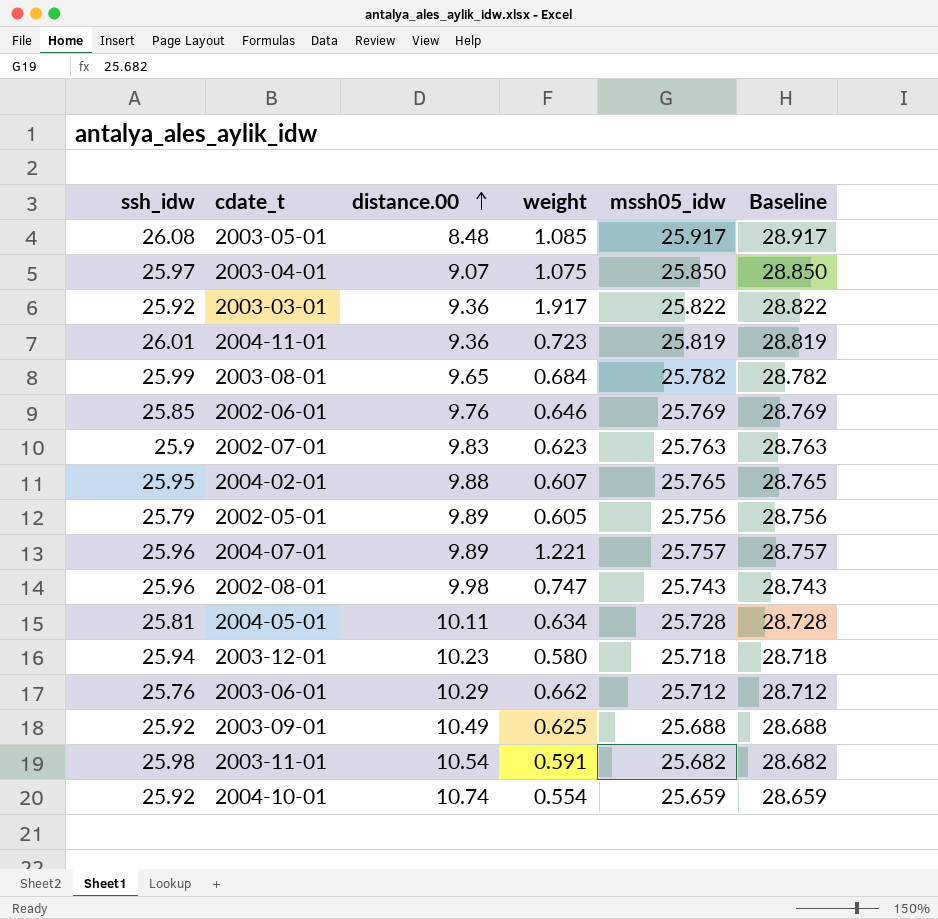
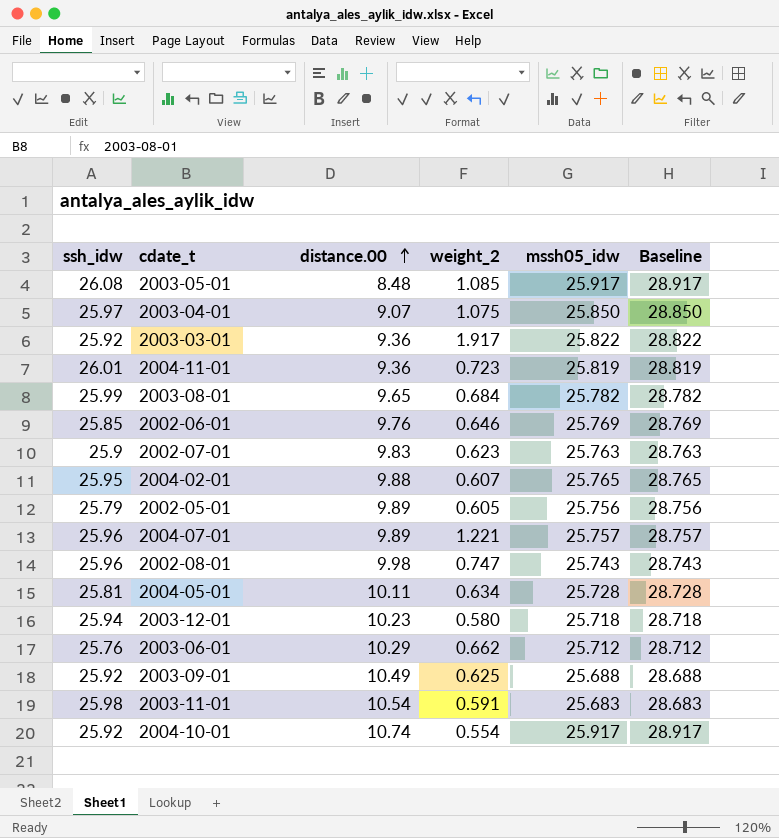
column name: weight -> weight_2
2003-11-01 | mssh05_idw: 25.682 -> 25.683
2003-11-01 | Baseline: 28.682 -> 28.683
2004-10-01 | mssh05_idw: 25.659 -> 25.917
2004-10-01 | Baseline: 28.659 -> 28.917

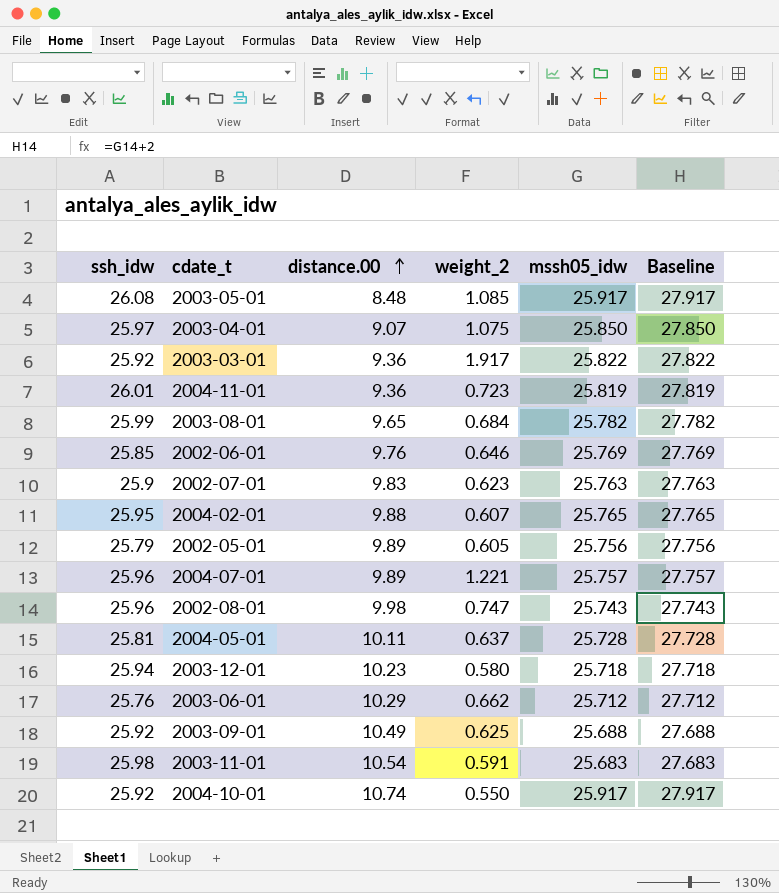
column Baseline | formula: [mssh05_idw] + 3 -> [mssh05_idw] + 2
2004-05-01 | weight_2: 0.634 -> 0.637
2004-10-01 | weight_2: 0.554 -> 0.550

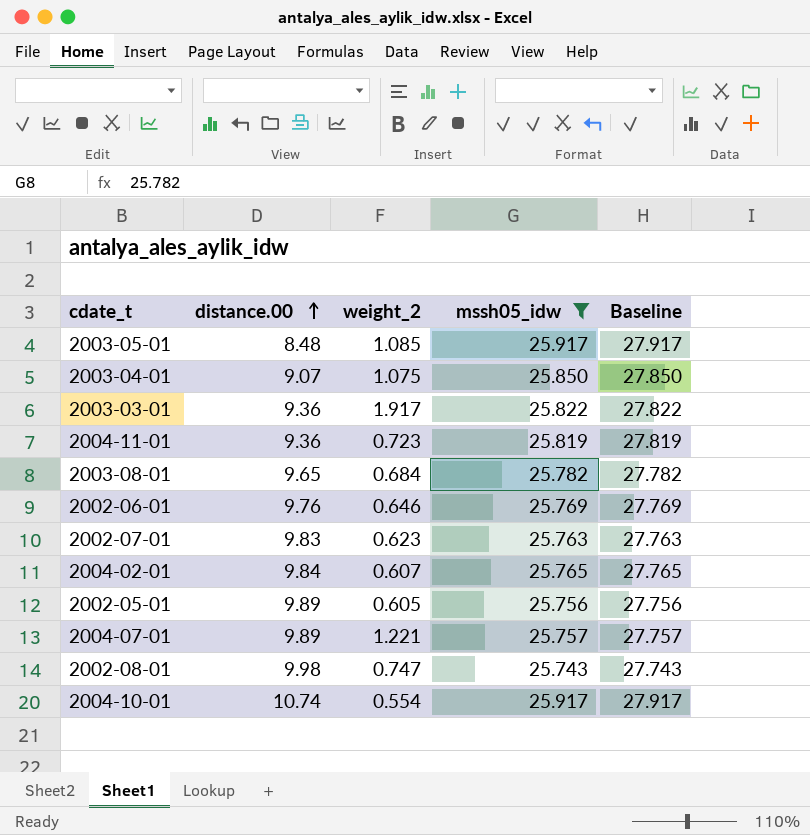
filter: none -> mssh05_idw >= 25.743
column ssh_idw | position: 1 -> none
2004-02-01 | distance.00: 9.88 -> 9.84
2004-10-01 | weight_2: 0.550 -> 0.554

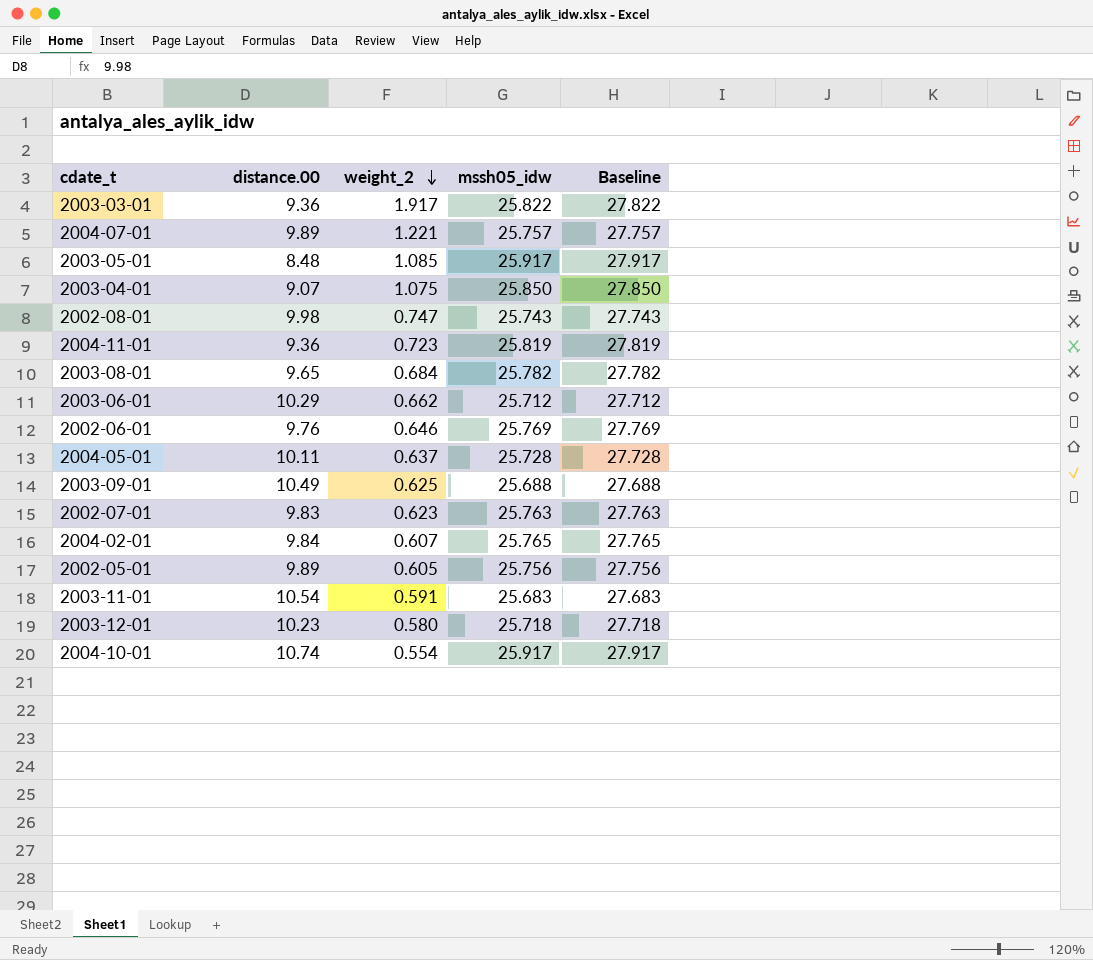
filter: mssh05_idw >= 25.743 -> none
row order: distance.00 ascending -> weight_2 descending

